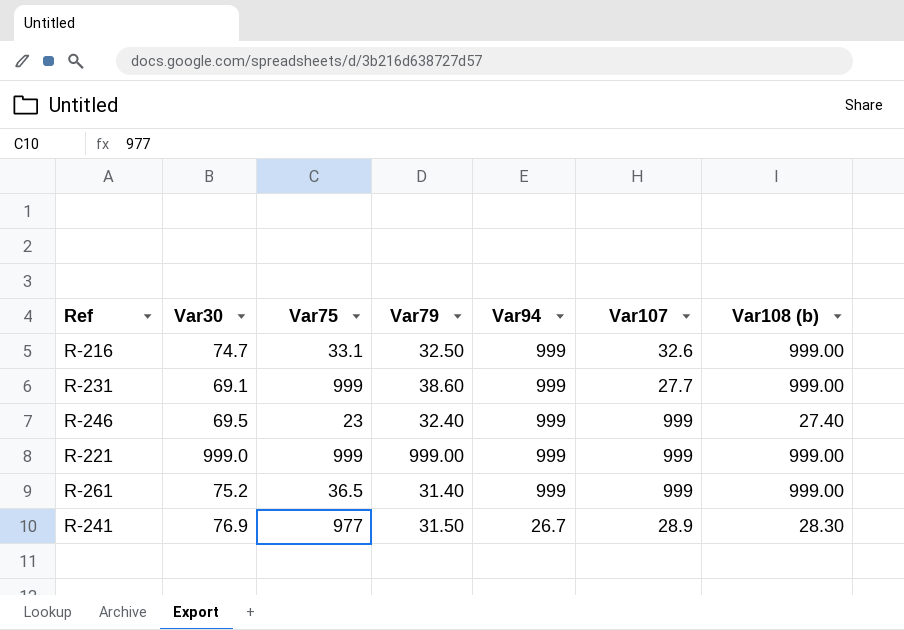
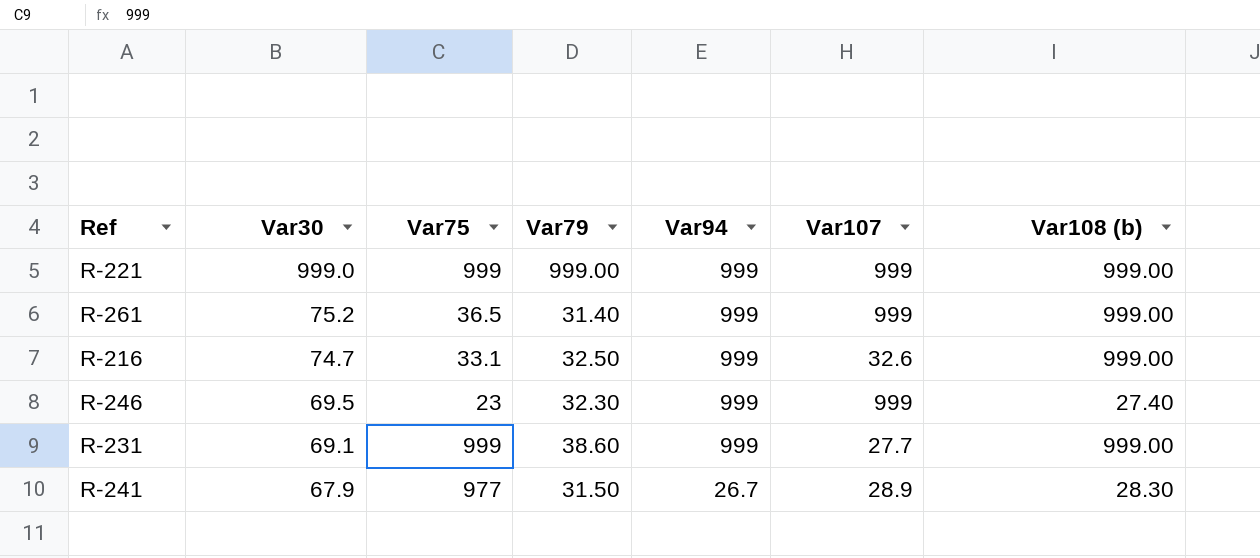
row order: Var94 descending -> Var30 descending
R-246 | Var79: 32.40 -> 32.30
R-241 | Var30: 76.9 -> 67.9

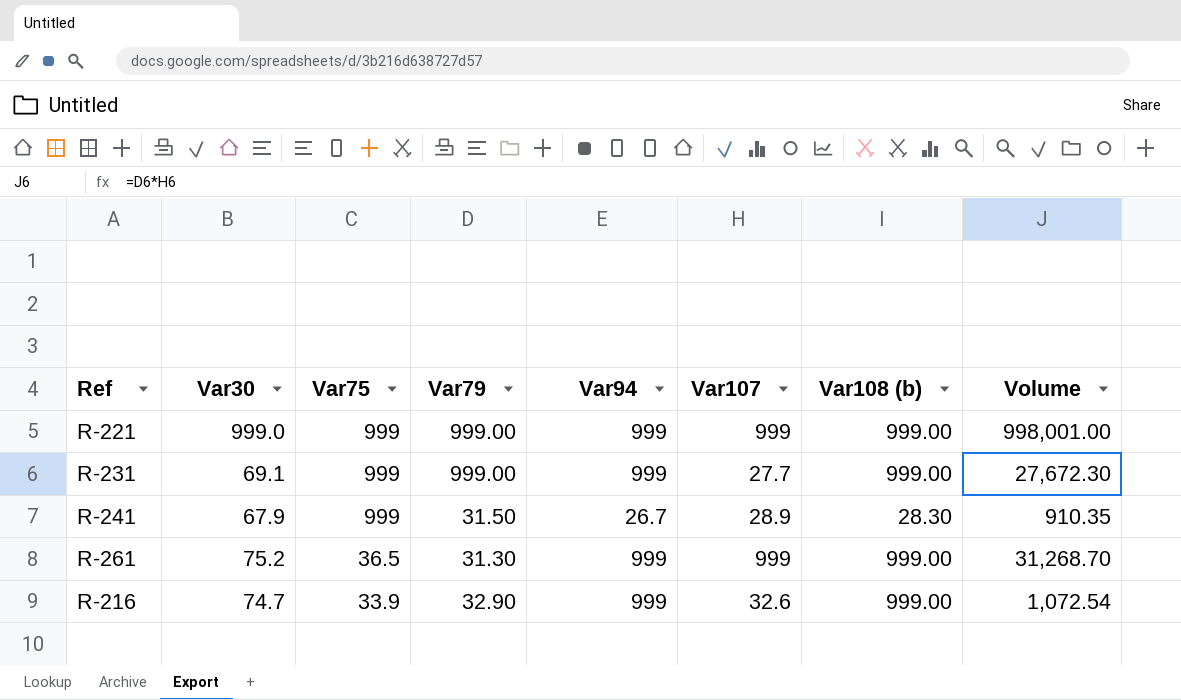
row order: Var30 descending -> Var75 descending
column Volume | formula: none -> [Var79] * [Var107]
row R-246: 69.5 | 23 | 32.30 | 999 | 999 | 27.40 -> none
R-231 | Var79: 38.60 -> 999.00
R-241 | Var75: 977 -> 999
R-261 | Var79: 31.40 -> 31.30
R-216 | Var75: 33.1 -> 33.9
R-216 | Var79: 32.50 -> 32.90

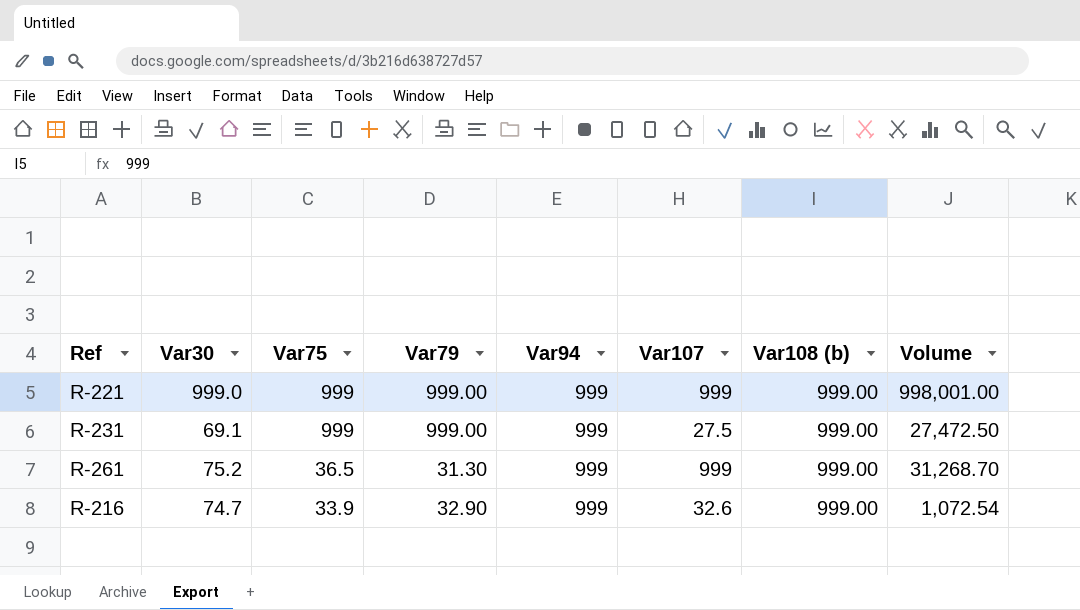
row R-241: 67.9 | 999 | 31.50 | 26.7 | 28.9 | 28.30 | 910.35 -> none
R-231 | Var107: 27.7 -> 27.5
R-231 | Volume: 27,672.30 -> 27,472.50

